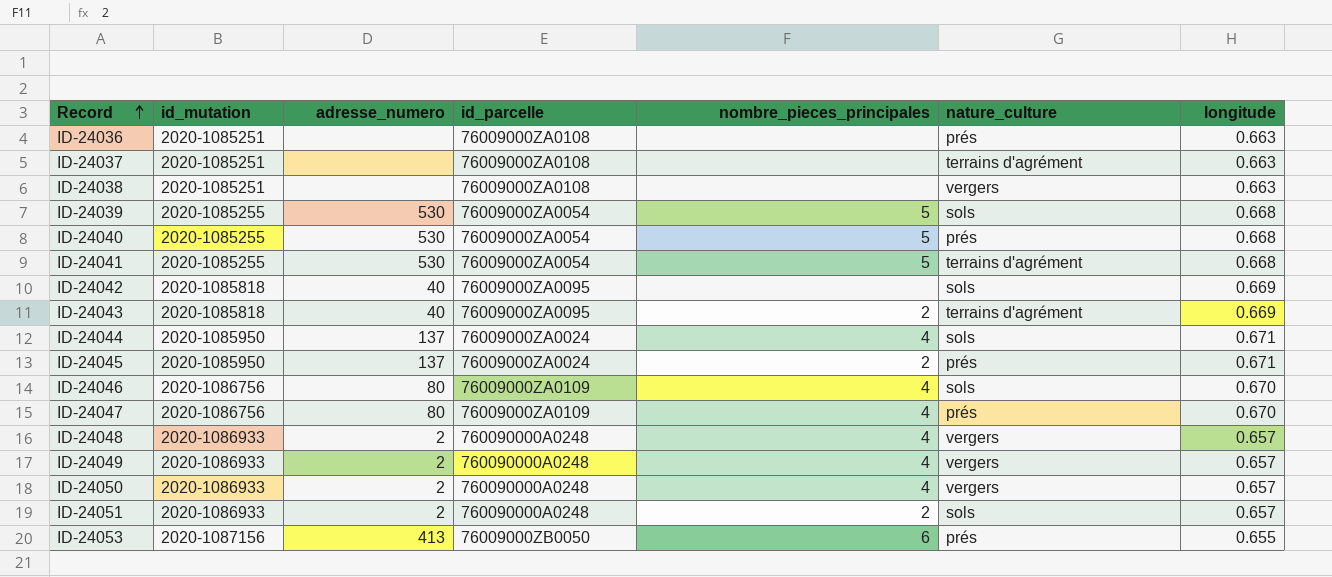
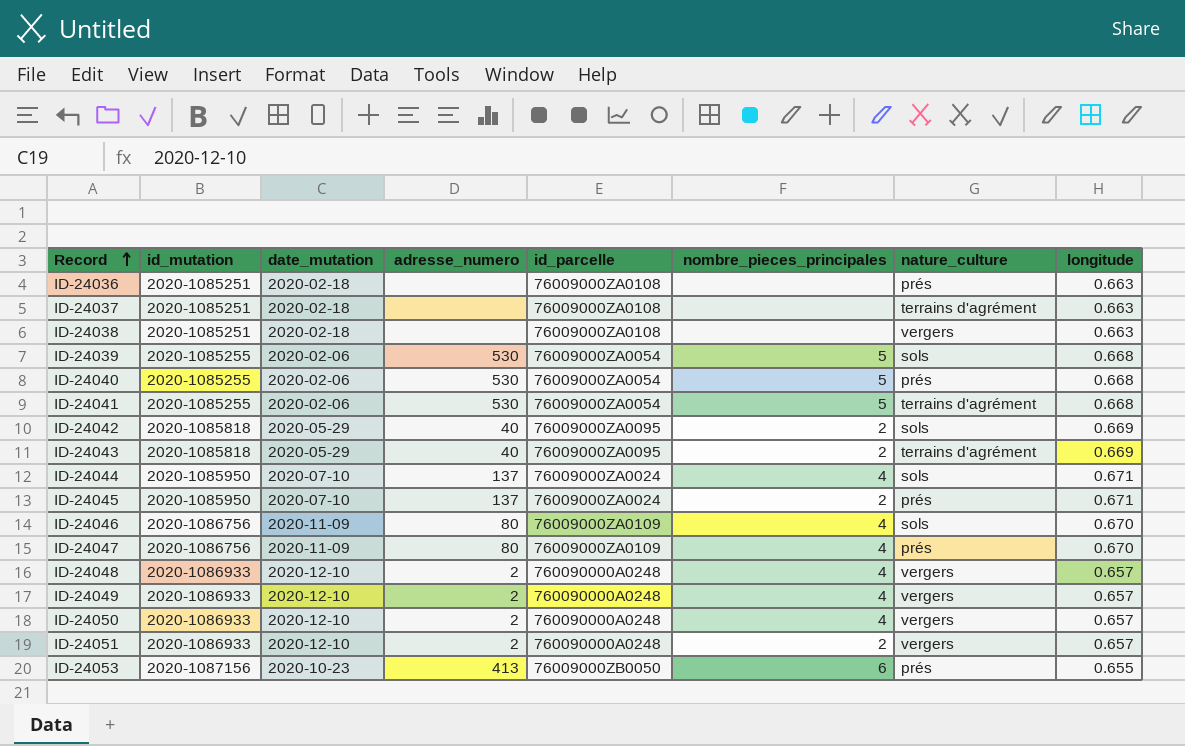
column date_mutation | position: none -> 3
ID-24042 | nombre_pieces_principales: none -> 2
ID-24051 | nature_culture: sols -> vergers

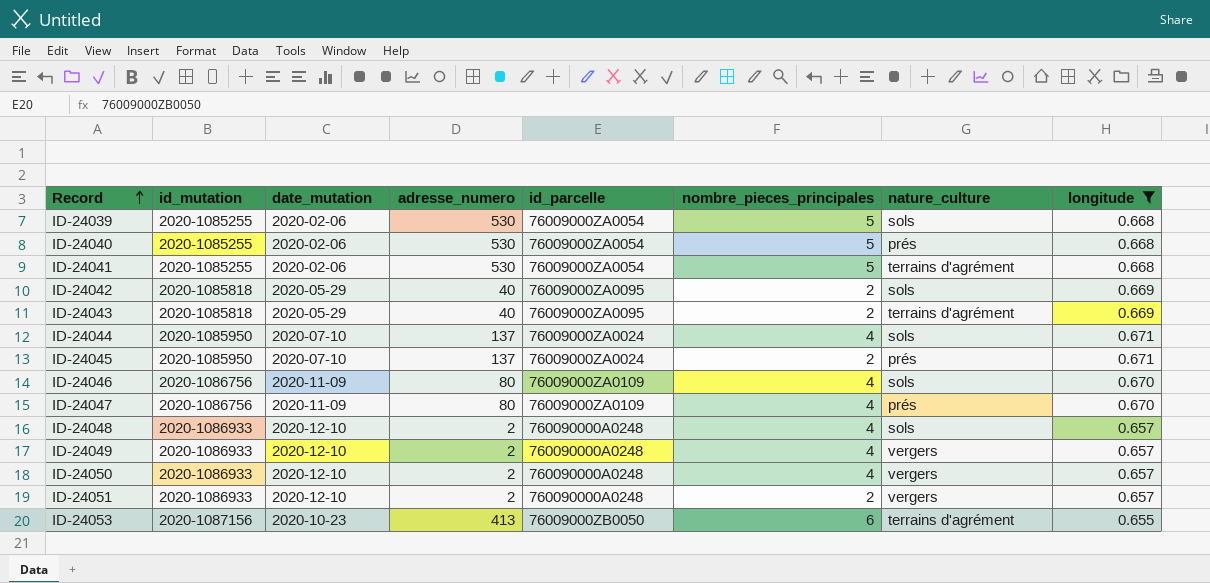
filter: none -> longitude != 0.663
ID-24048 | nature_culture: vergers -> sols
ID-24053 | nature_culture: prés -> terrains d'agrément

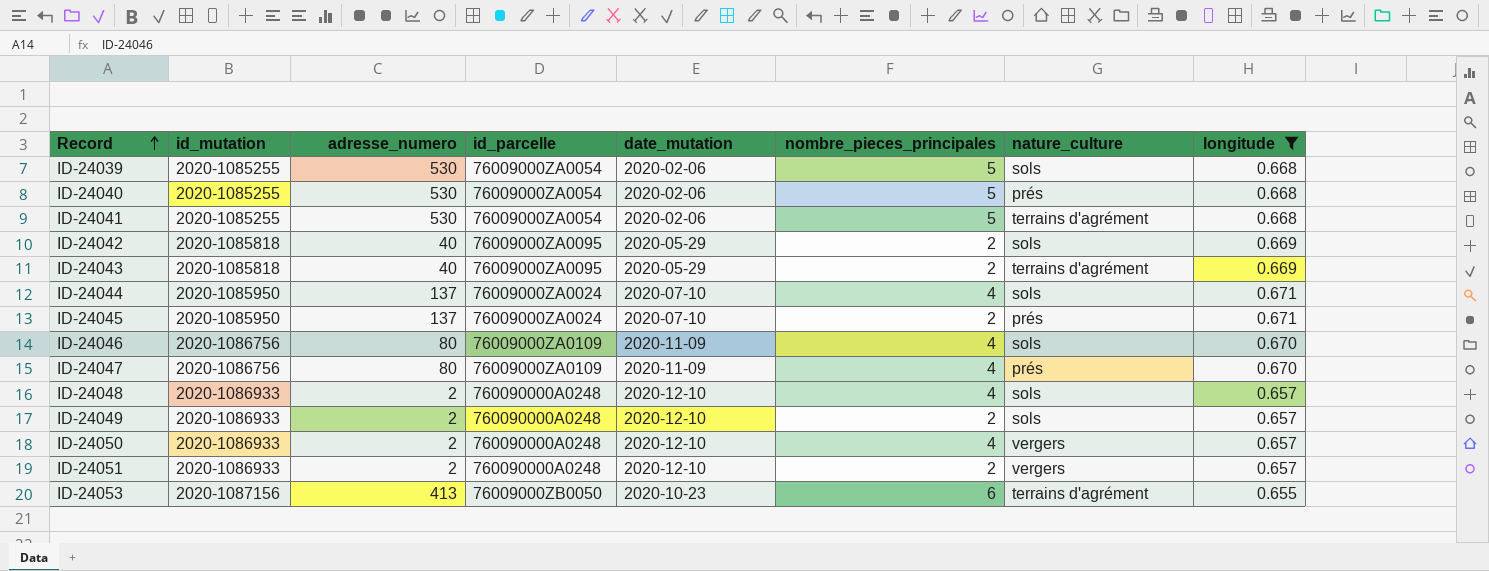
column date_mutation | position: 3 -> 5
ID-24049 | nombre_pieces_principales: 4 -> 2
ID-24049 | nature_culture: vergers -> sols

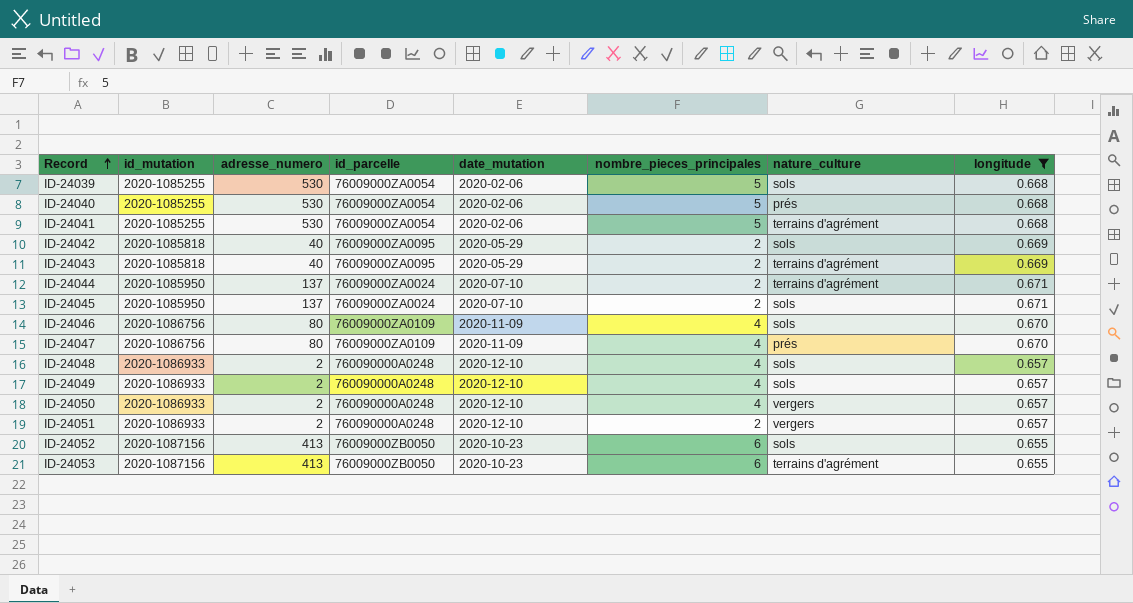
ID-24044 | nombre_pieces_principales: 4 -> 2
ID-24044 | nature_culture: sols -> terrains d'agrément
ID-24045 | nature_culture: prés -> sols
ID-24049 | nombre_pieces_principales: 2 -> 4
row ID-24052: none -> 2020-1087156 | 413 | 76009000ZB0050 | 2020-10-23 | 6 | sols | 0.655

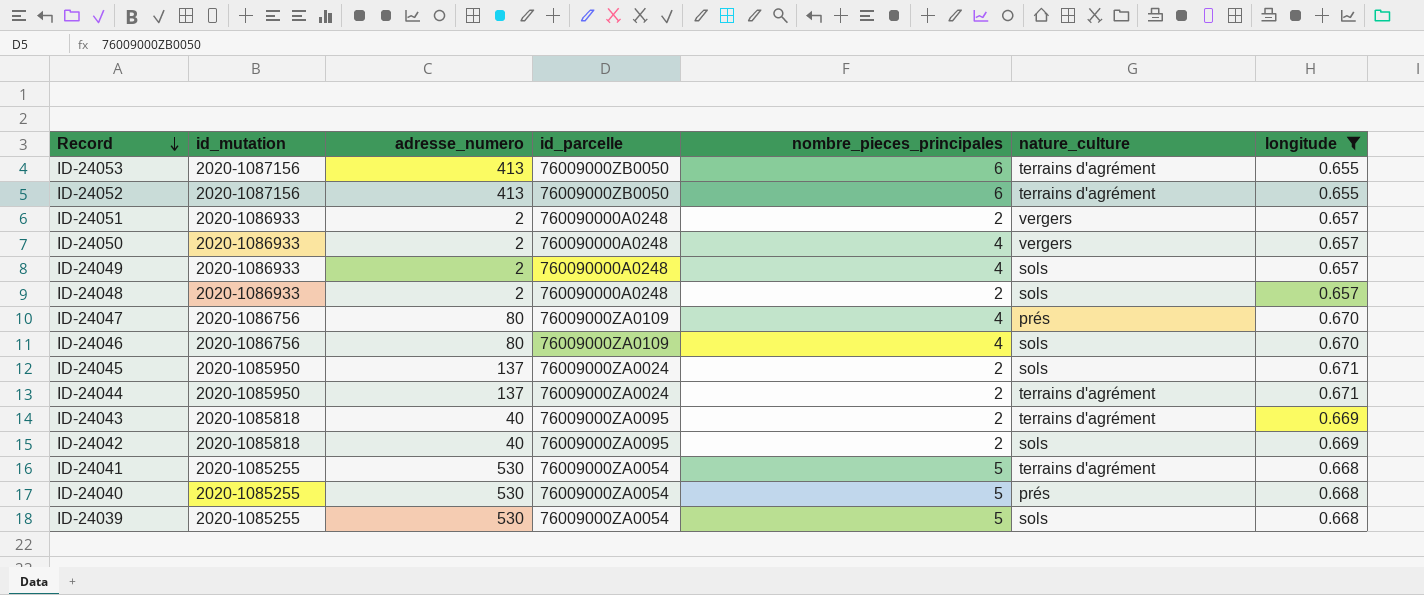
row order: Record ascending -> Record descending
column date_mutation | position: 5 -> none
ID-24052 | nature_culture: sols -> terrains d'agrément
ID-24048 | nombre_pieces_principales: 4 -> 2

